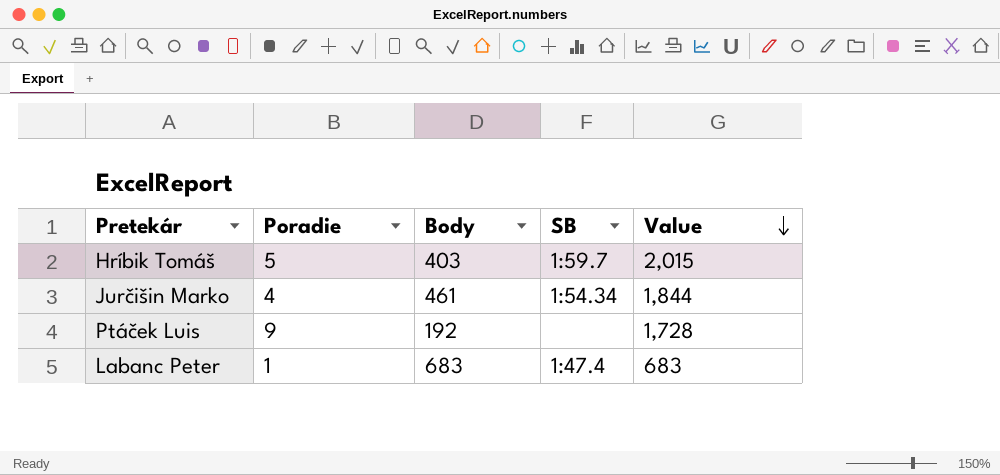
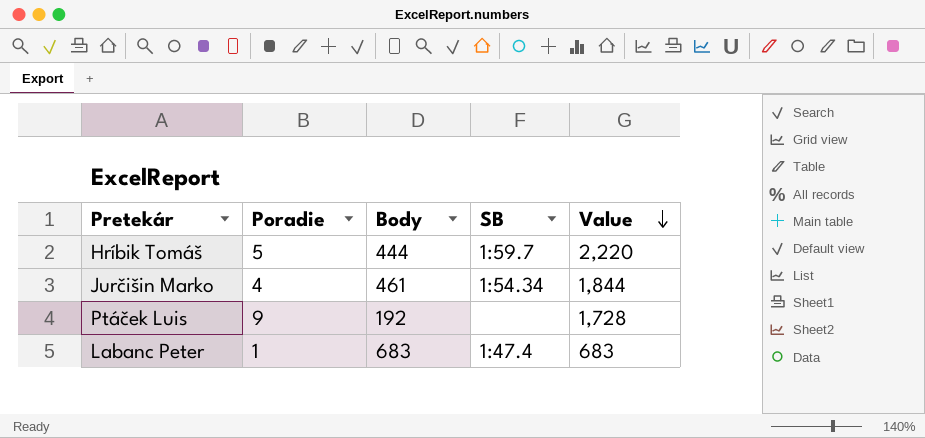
Hríbik Tomáš | Body: 403 -> 444
Hríbik Tomáš | Value: 2,015 -> 2,220

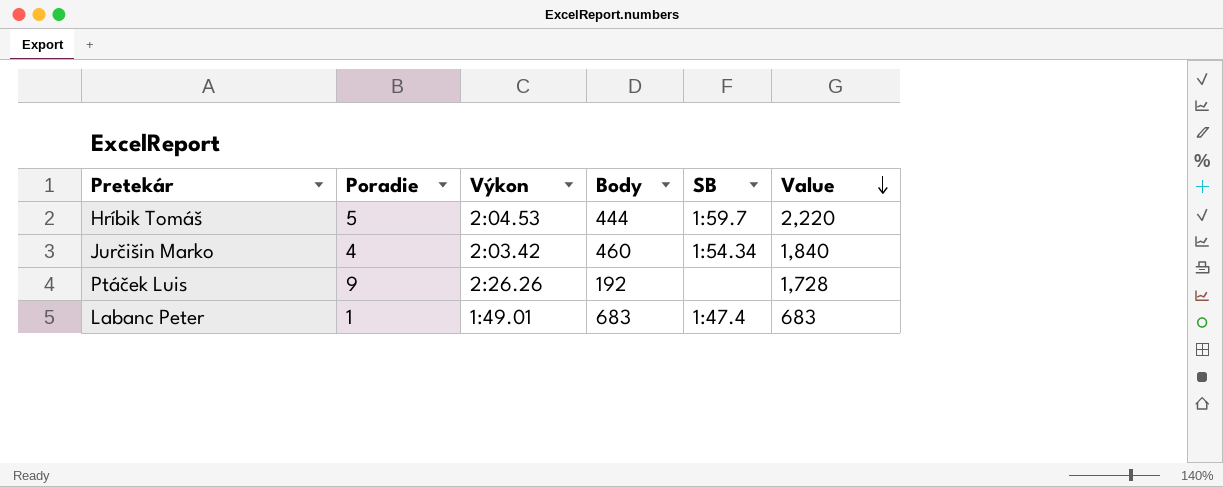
column Výkon | position: none -> 3
Jurčišin Marko | Body: 461 -> 460
Jurčišin Marko | Value: 1,844 -> 1,840

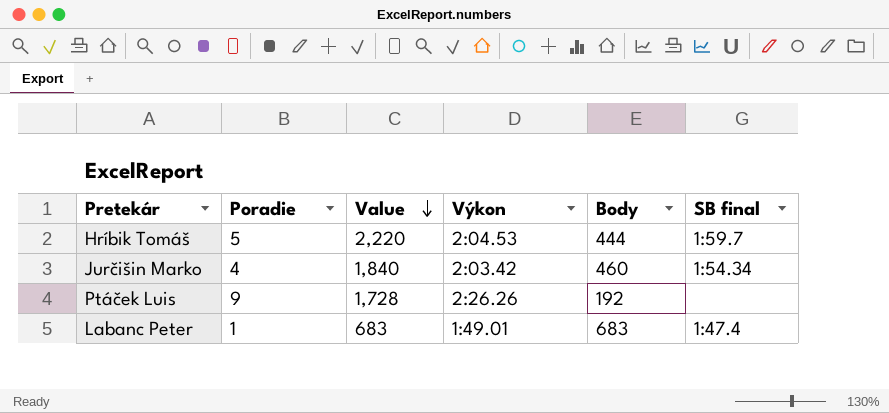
column Value | position: 6 -> 3
column name: SB -> SB final

